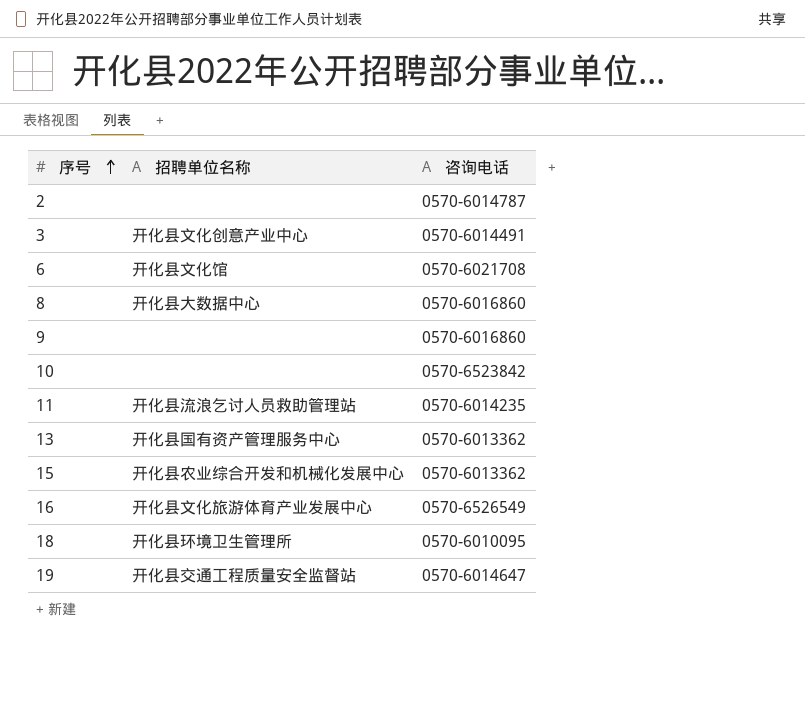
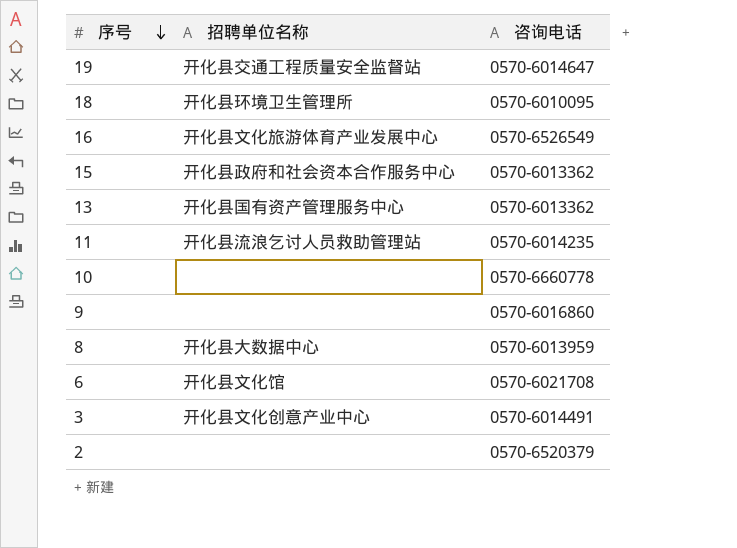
row order: 序号 ascending -> 序号 descending
15 | 招聘单位名称: 开化县农业综合开发和机械化发展中心 -> 开化县政府和社会资本合作服务中心
10 | 咨询电话: 0570-6523842 -> 0570-6660778
8 | 咨询电话: 0570-6016860 -> 0570-6013959
2 | 咨询电话: 0570-6014787 -> 0570-6520379

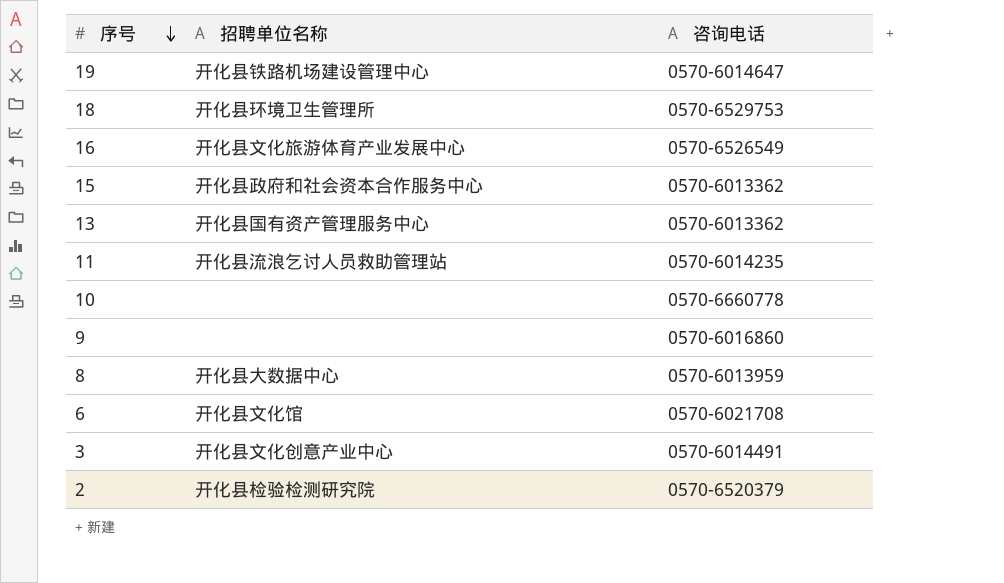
19 | 招聘单位名称: 开化县交通工程质量安全监督站 -> 开化县铁路机场建设管理中心
18 | 咨询电话: 0570-6010095 -> 0570-6529753
2 | 招聘单位名称: none -> 开化县检验检测研究院

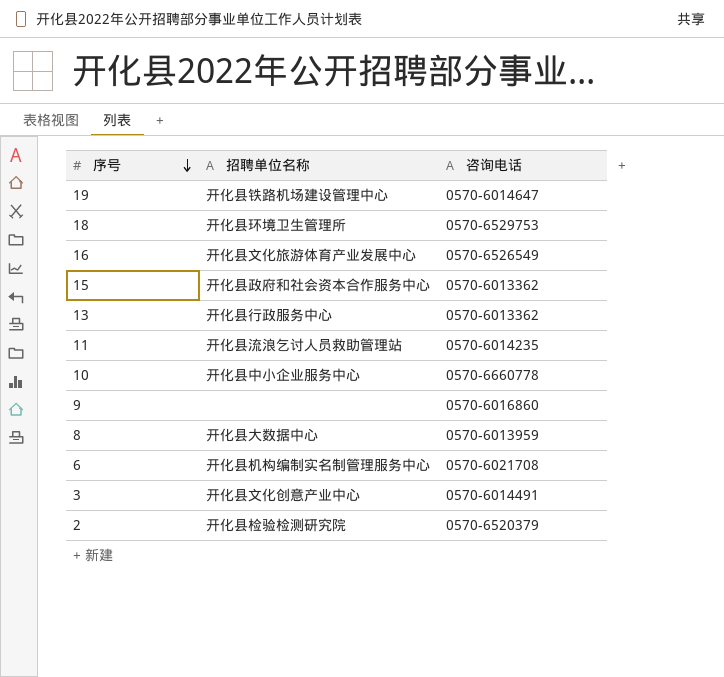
13 | 招聘单位名称: 开化县国有资产管理服务中心 -> 开化县行政服务中心
10 | 招聘单位名称: none -> 开化县中小企业服务中心
6 | 招聘单位名称: 开化县文化馆 -> 开化县机构编制实名制管理服务中心

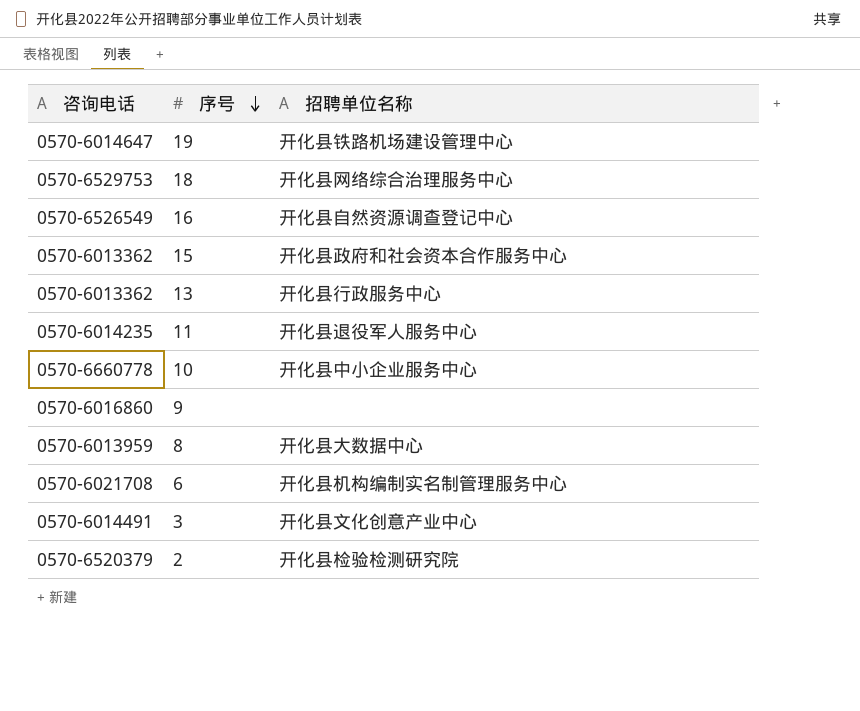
column 咨询电话 | position: 3 -> 1
18 | 招聘单位名称: 开化县环境卫生管理所 -> 开化县网络综合治理服务中心
16 | 招聘单位名称: 开化县文化旅游体育产业发展中心 -> 开化县自然资源调查登记中心
11 | 招聘单位名称: 开化县流浪乞讨人员救助管理站 -> 开化县退役军人服务中心

